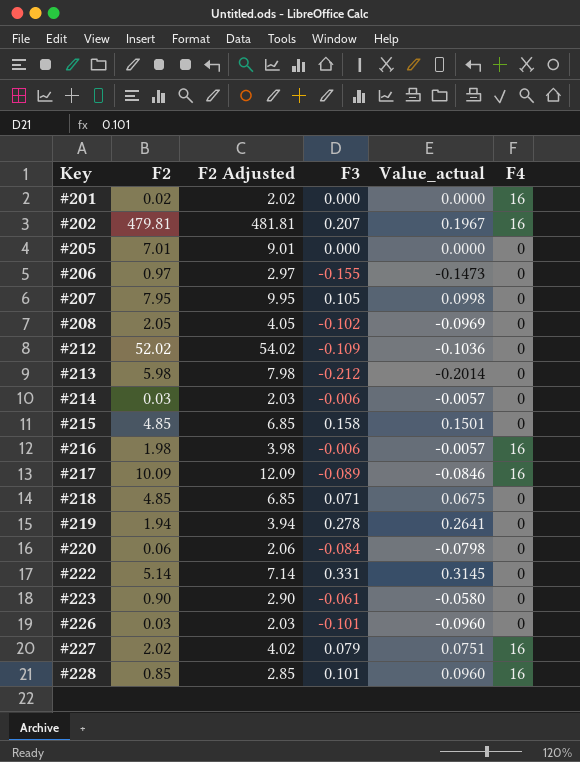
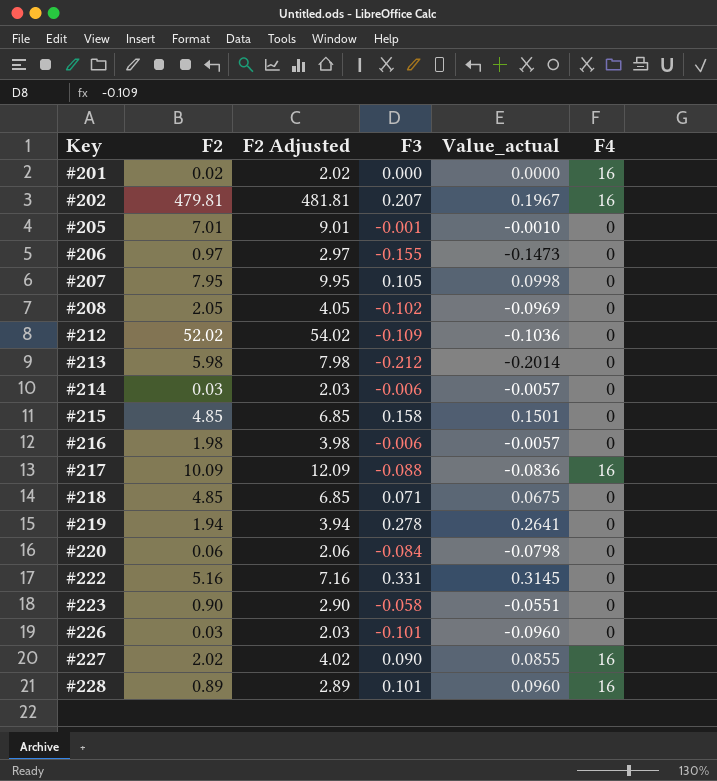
#205 | F3: 0.000 -> -0.001
#205 | Value_actual: 0.0000 -> -0.0010
#216 | F4: 16 -> 0
#217 | F3: -0.089 -> -0.088
#217 | Value_actual: -0.0846 -> -0.0836
#222 | F2: 5.14 -> 5.16
#222 | F2 Adjusted: 7.14 -> 7.16
#223 | F3: -0.061 -> -0.058
#223 | Value_actual: -0.0580 -> -0.0551
#227 | F3: 0.079 -> 0.090
#227 | Value_actual: 0.0751 -> 0.0855
#228 | F2: 0.85 -> 0.89
#228 | F2 Adjusted: 2.85 -> 2.89

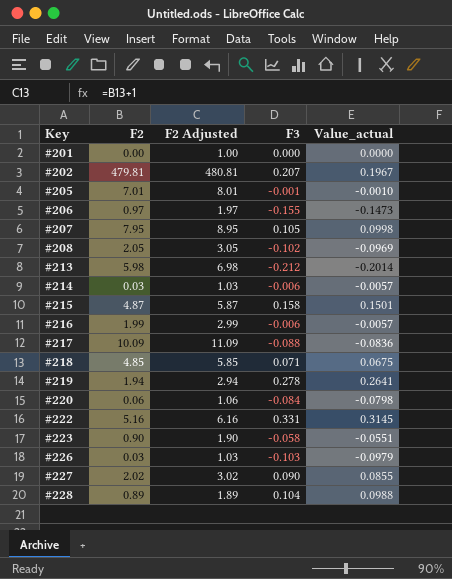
column F4 | position: 6 -> none
column F2 Adjusted | formula: [F2] + 2 -> [F2] + 1
row #212: 52.02 | 54.02 | -0.109 | -0.1036 | 0 -> none
#201 | F2: 0.02 -> 0.00
#215 | F2: 4.85 -> 4.87
#216 | F2: 1.98 -> 1.99
#226 | F3: -0.101 -> -0.103
#226 | Value_actual: -0.0960 -> -0.0979
#228 | F3: 0.101 -> 0.104
#228 | Value_actual: 0.0960 -> 0.0988

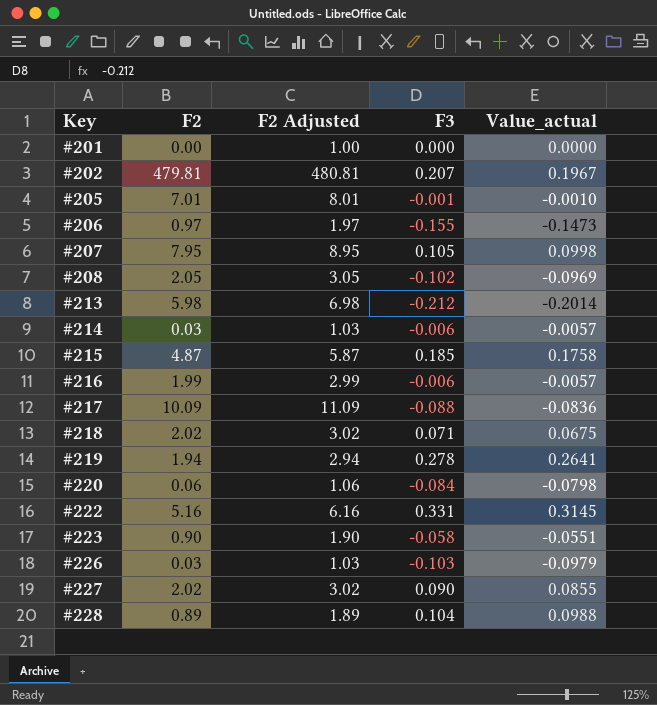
#215 | F3: 0.158 -> 0.185
#215 | Value_actual: 0.1501 -> 0.1758
#218 | F2: 4.85 -> 2.02
#218 | F2 Adjusted: 5.85 -> 3.02

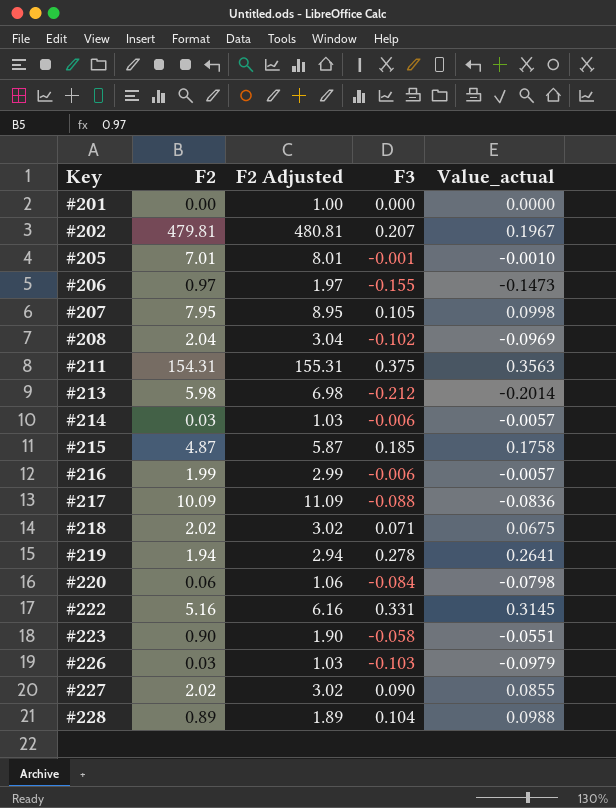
#208 | F2: 2.05 -> 2.04
#208 | F2 Adjusted: 3.05 -> 3.04
row #211: none -> 154.31 | 155.31 | 0.375 | 0.3563

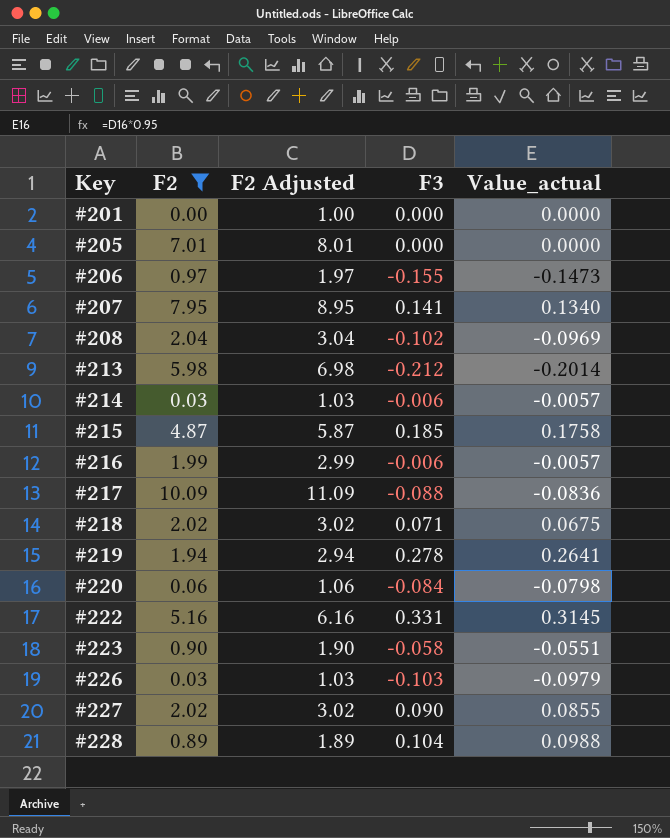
filter: none -> F2 <= 10.09
#205 | F3: -0.001 -> 0.000
#205 | Value_actual: -0.0010 -> 0.0000
#207 | F3: 0.105 -> 0.141
#207 | Value_actual: 0.0998 -> 0.1340

